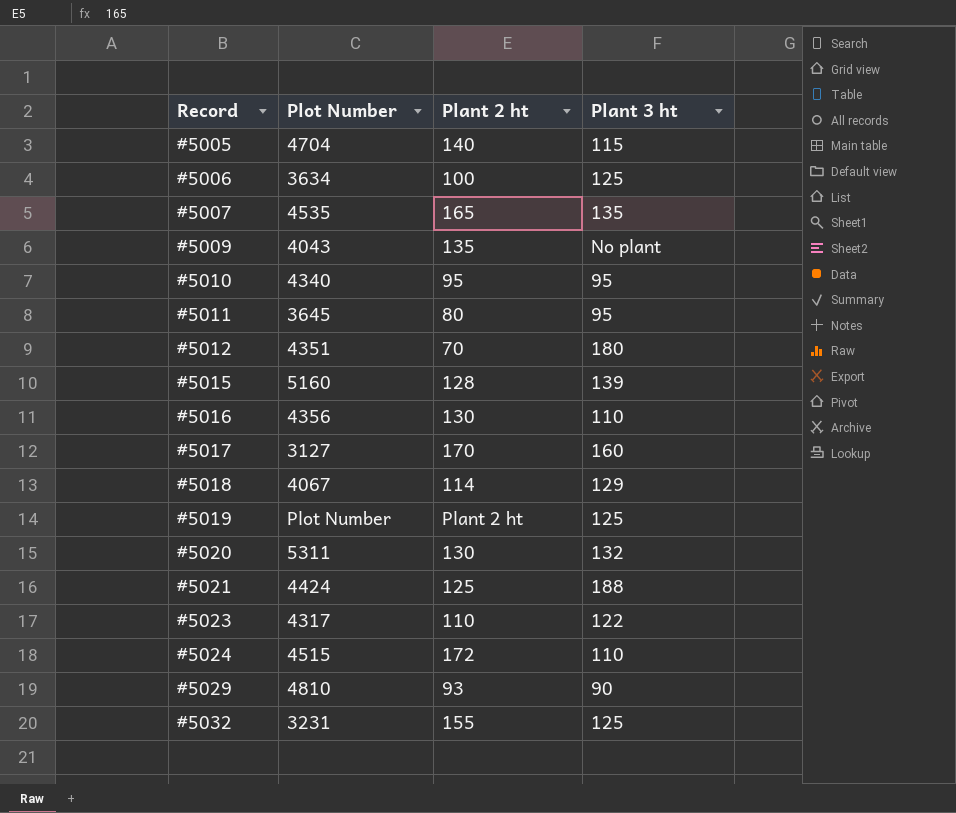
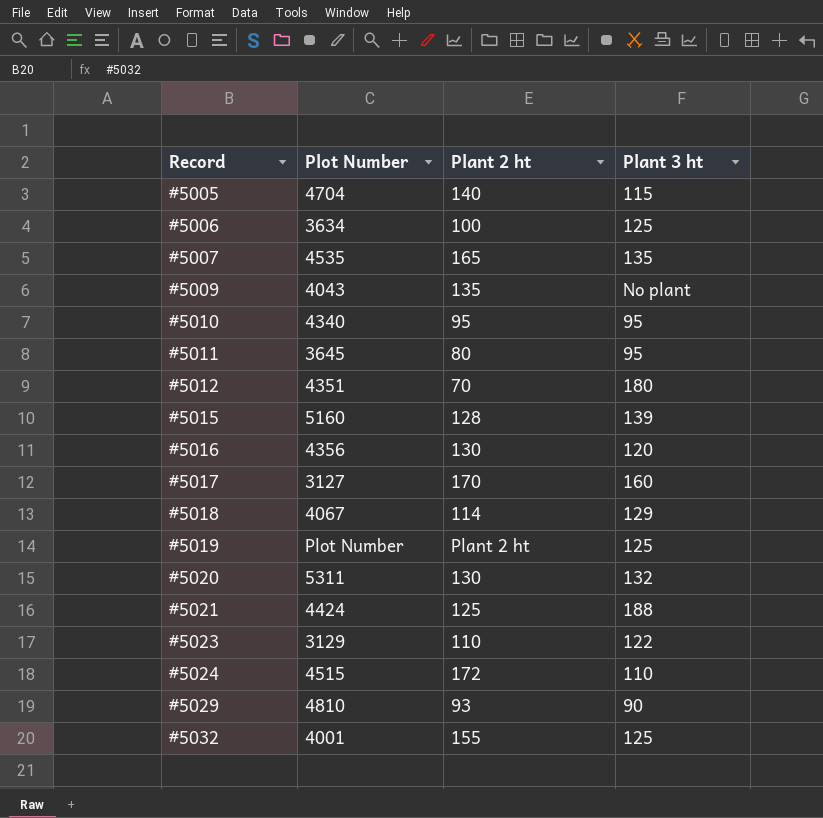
#5016 | Plant 3 ht: 110 -> 120
#5023 | Plot Number: 4317 -> 3129
#5032 | Plot Number: 3231 -> 4001

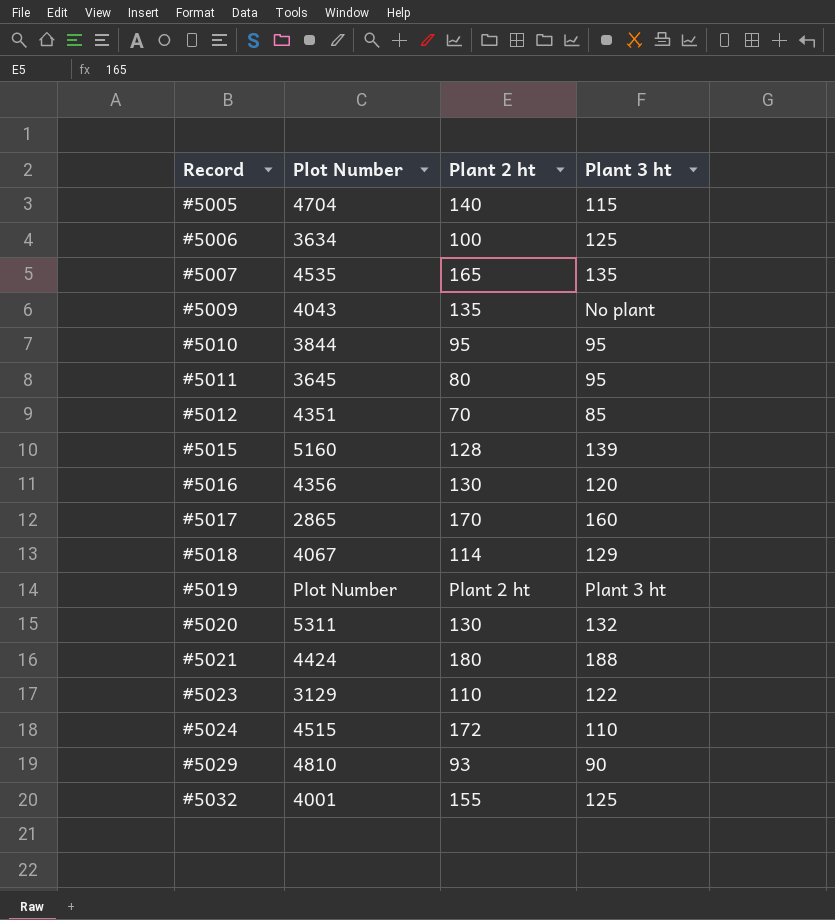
#5010 | Plot Number: 4340 -> 3844
#5012 | Plant 3 ht: 180 -> 85
#5017 | Plot Number: 3127 -> 2865
#5019 | Plant 3 ht: 125 -> Plant 3 ht
#5021 | Plant 2 ht: 125 -> 180

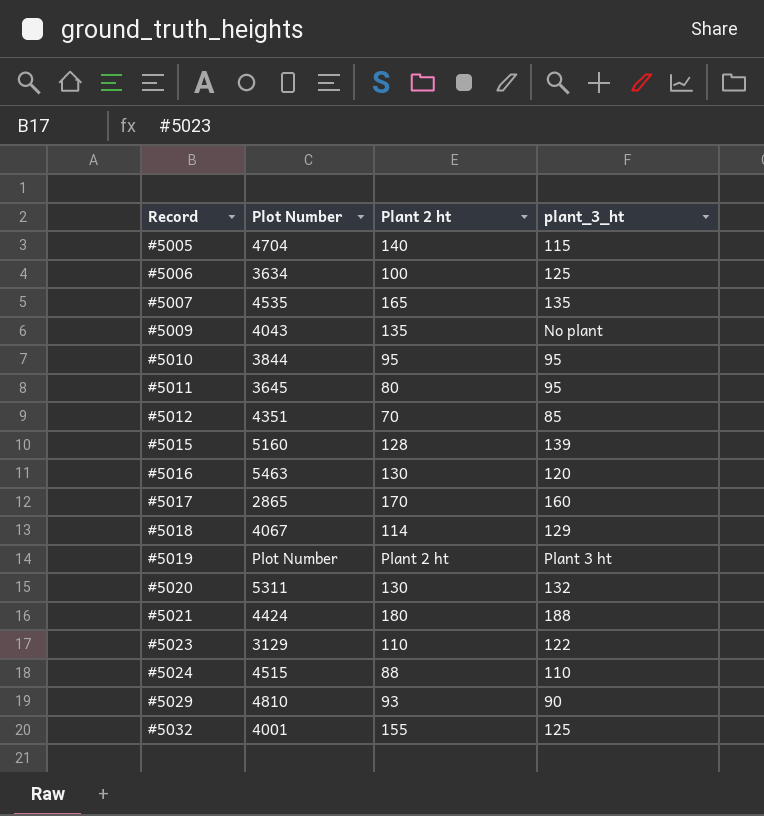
column name: Plant 3 ht -> plant_3_ht
#5016 | Plot Number: 4356 -> 5463
#5024 | Plant 2 ht: 172 -> 88

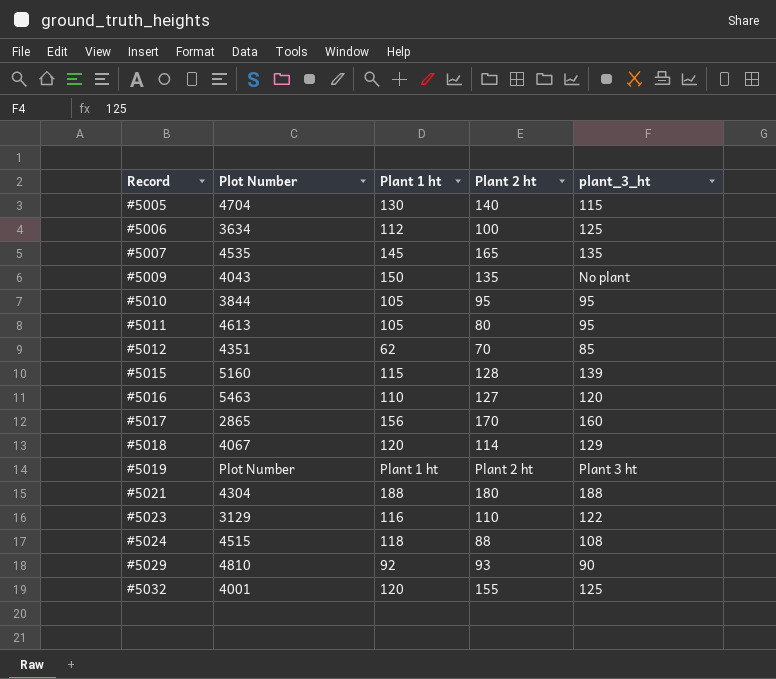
column Plant 1 ht | position: none -> 3
row #5020: 5311 | 130 | 132 -> none
#5011 | Plot Number: 3645 -> 4613
#5016 | Plant 2 ht: 130 -> 127
#5021 | Plot Number: 4424 -> 4304
#5024 | plant_3_ht: 110 -> 108

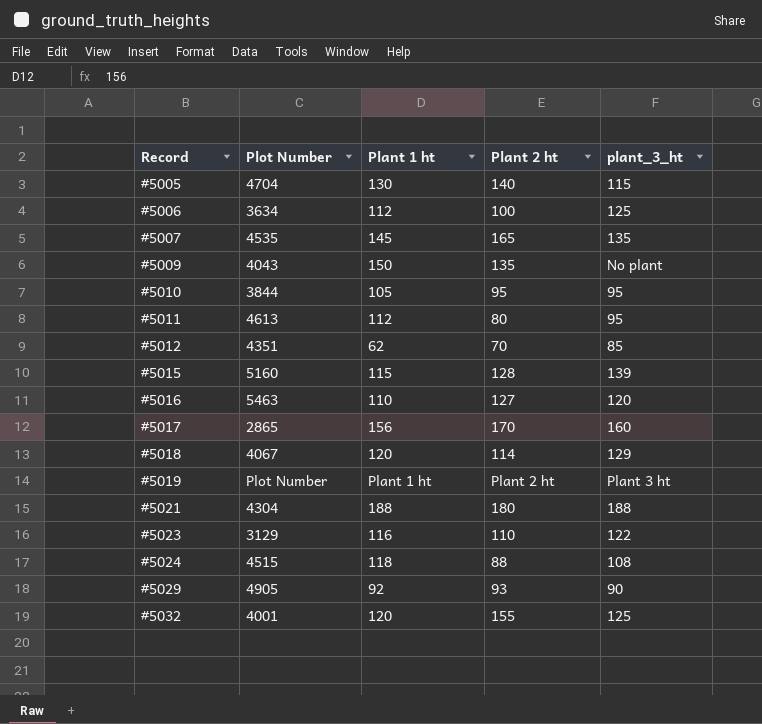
#5011 | Plant 1 ht: 105 -> 112
#5029 | Plot Number: 4810 -> 4905

